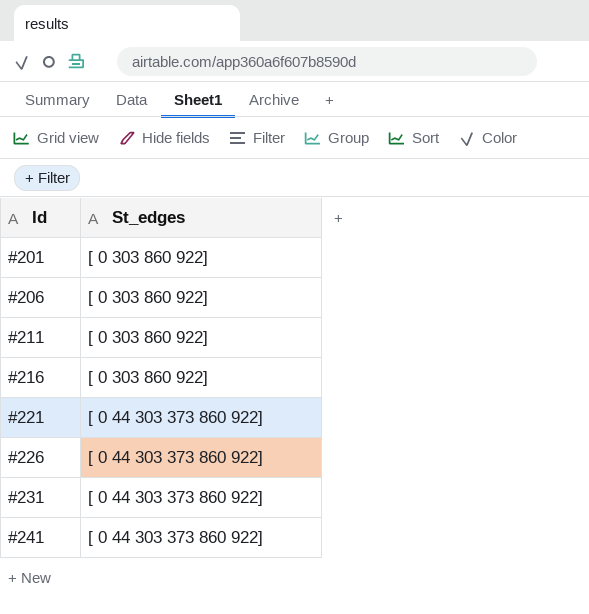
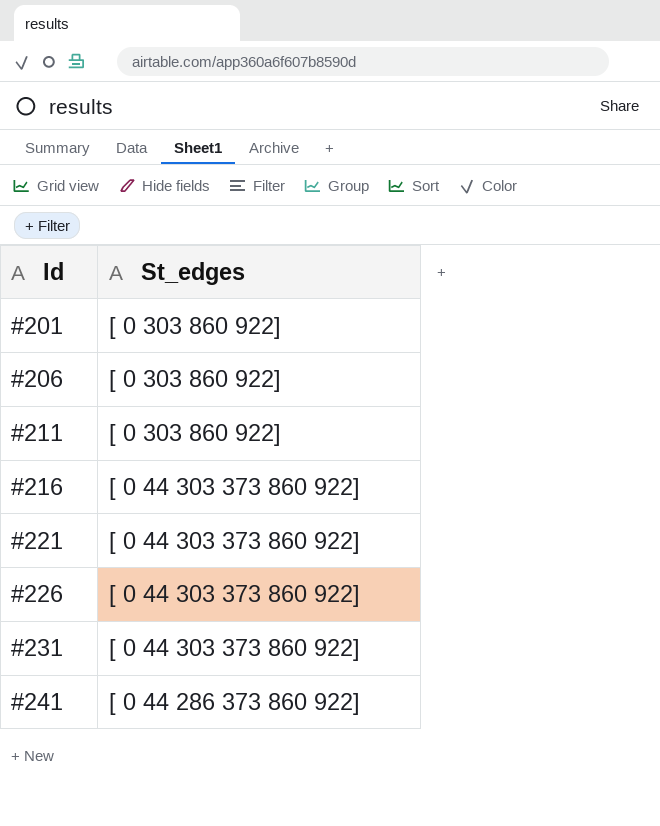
#216 | St_edges: [ 0 303 860 922] -> [ 0 44 303 373 860 922]
#241 | St_edges: [ 0 44 303 373 860 922] -> [ 0 44 286 373 860 922]

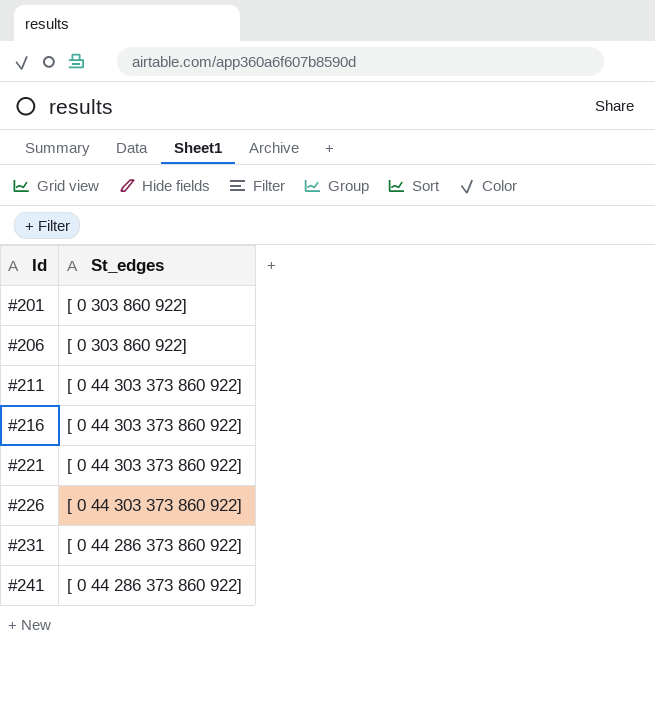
#211 | St_edges: [ 0 303 860 922] -> [ 0 44 303 373 860 922]
#231 | St_edges: [ 0 44 303 373 860 922] -> [ 0 44 286 373 860 922]

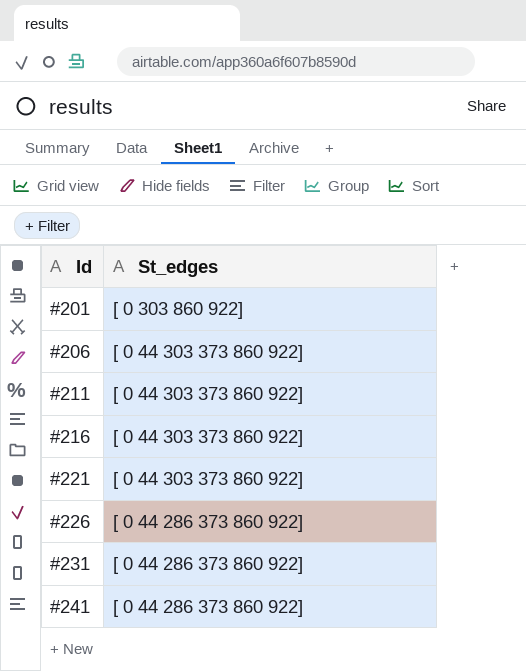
#206 | St_edges: [ 0 303 860 922] -> [ 0 44 303 373 860 922]
#226 | St_edges: [ 0 44 303 373 860 922] -> [ 0 44 286 373 860 922]

